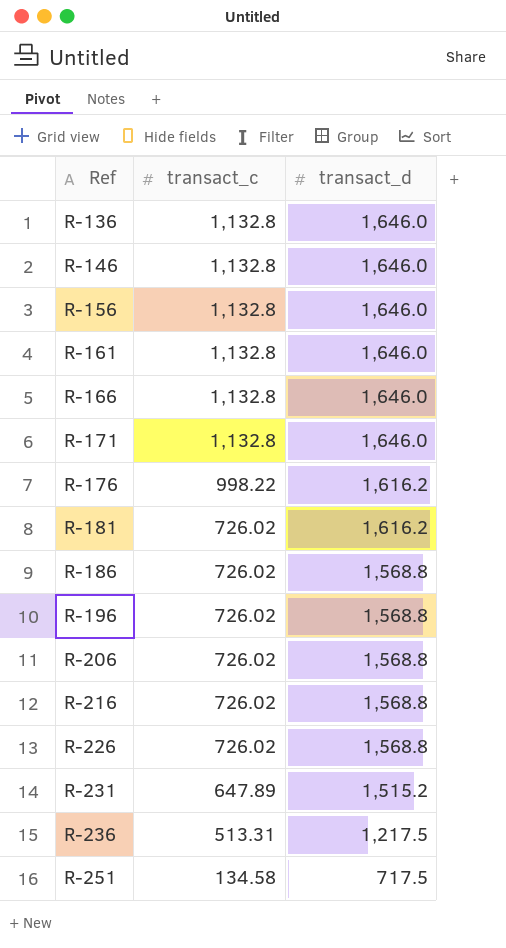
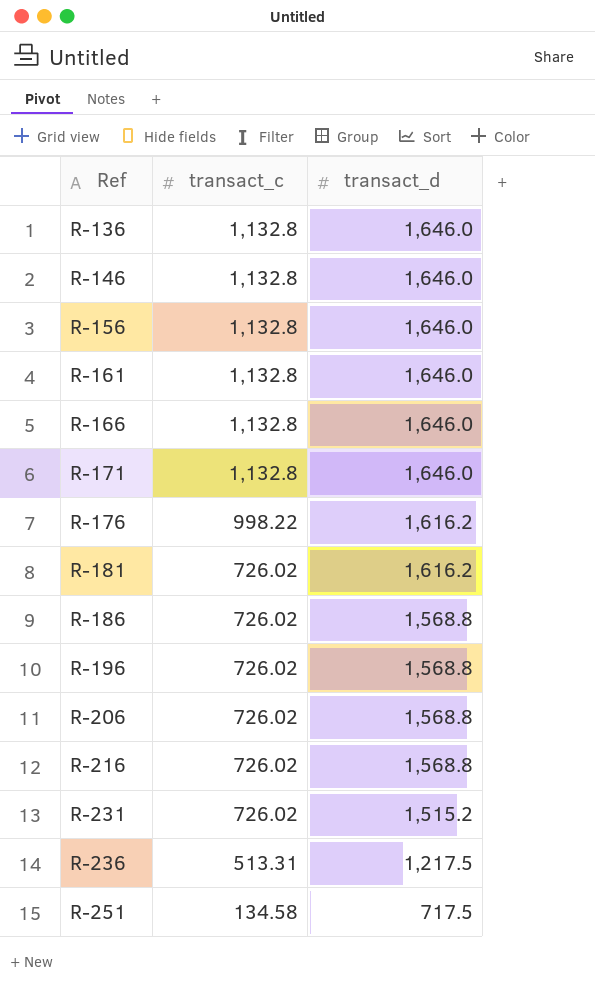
row R-226: 726.02 | 1,568.8 -> none
R-231 | transact_c: 647.89 -> 726.02

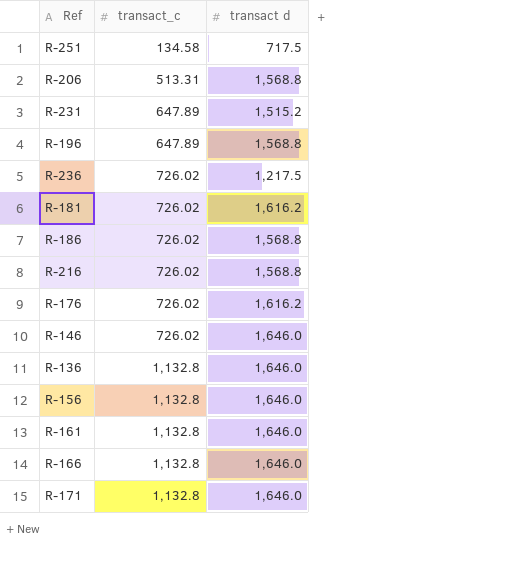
row order: Ref ascending -> transact_c ascending
column name: transact_d -> transact d
R-206 | transact_c: 726.02 -> 513.31
R-231 | transact_c: 726.02 -> 647.89
R-196 | transact_c: 726.02 -> 647.89
R-236 | transact_c: 513.31 -> 726.02
R-176 | transact_c: 998.22 -> 726.02
R-146 | transact_c: 1,132.8 -> 726.02

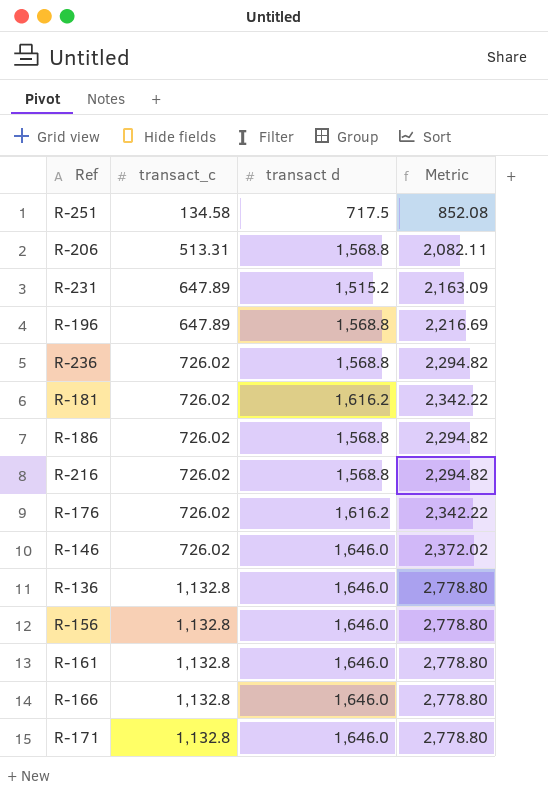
column Metric | formula: none -> [transact_c] + [transact d]
R-236 | transact d: 1,217.5 -> 1,568.8

